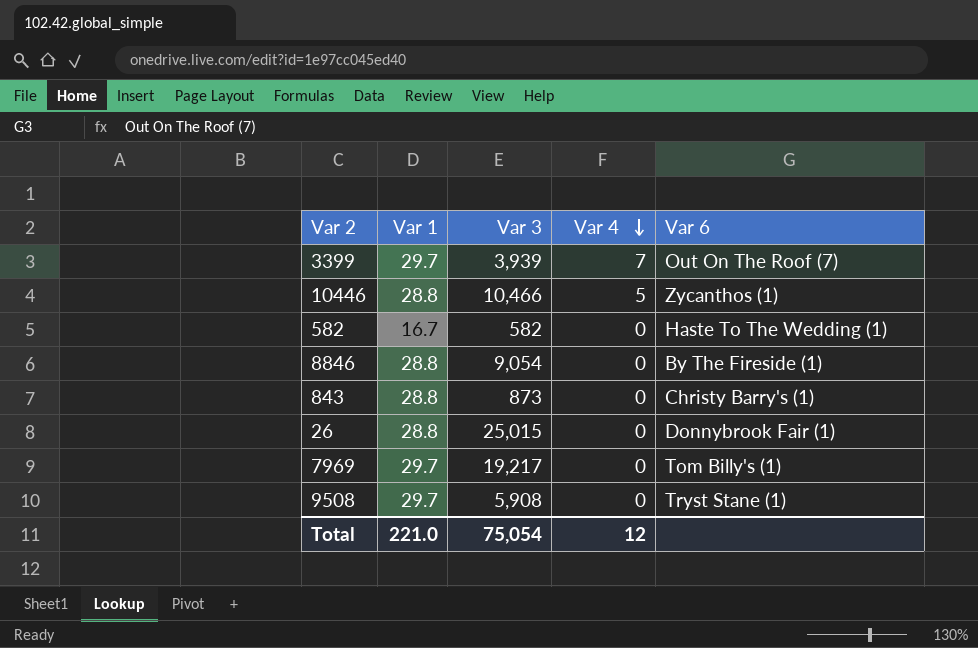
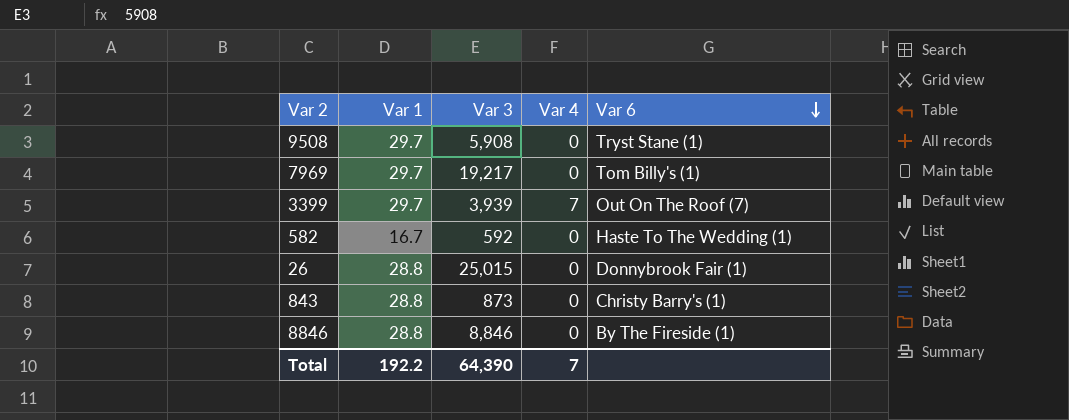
row order: Var 4 descending -> Var 6 descending
row 10446: 28.8 | 10,466 | 5 | Zycanthos (1) -> none
582 | Var 3: 582 -> 592
8846 | Var 3: 9,054 -> 8,846
Total | Var 1: 221.0 -> 192.2
Total | Var 3: 75,054 -> 64,390
Total | Var 4: 12 -> 7

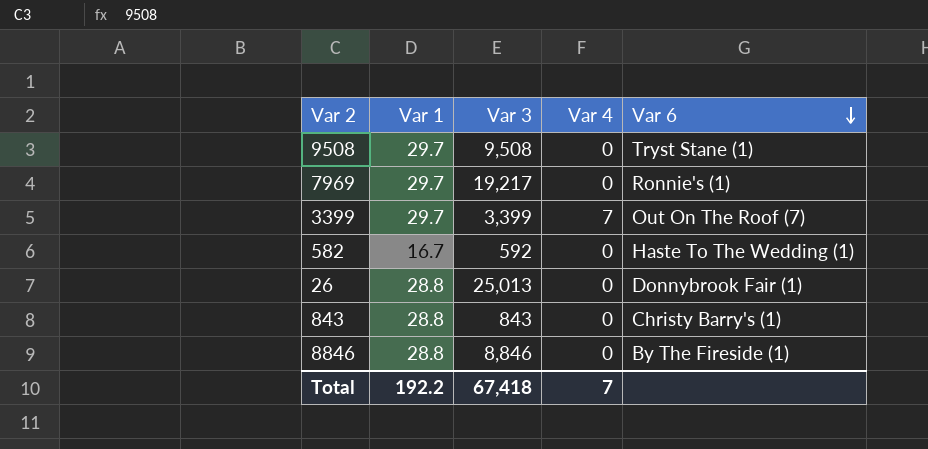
9508 | Var 3: 5,908 -> 9,508
7969 | Var 6: Tom Billy's (1) -> Ronnie's (1)
3399 | Var 3: 3,939 -> 3,399
26 | Var 3: 25,015 -> 25,013
843 | Var 3: 873 -> 843
Total | Var 3: 64,390 -> 67,418

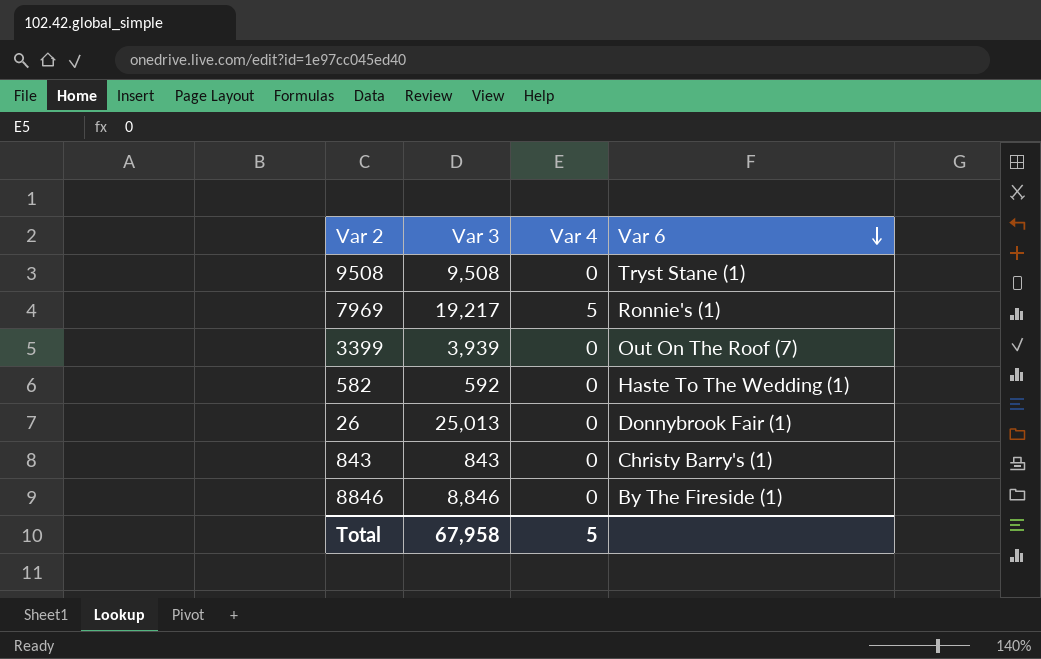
column Var 1 | position: 2 -> none
7969 | Var 4: 0 -> 5
3399 | Var 3: 3,399 -> 3,939
3399 | Var 4: 7 -> 0
Total | Var 3: 67,418 -> 67,958
Total | Var 4: 7 -> 5

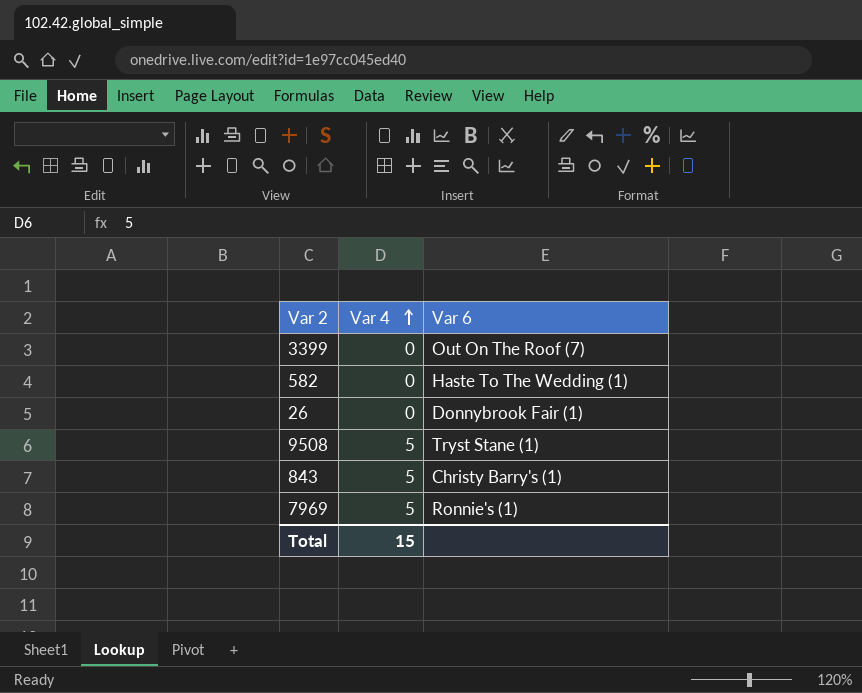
row order: Var 6 descending -> Var 4 ascending
column Var 3 | position: 2 -> none
row 8846: 8,846 | 0 | By The Fireside (1) -> none
9508 | Var 4: 0 -> 5
843 | Var 4: 0 -> 5
Total | Var 4: 5 -> 15

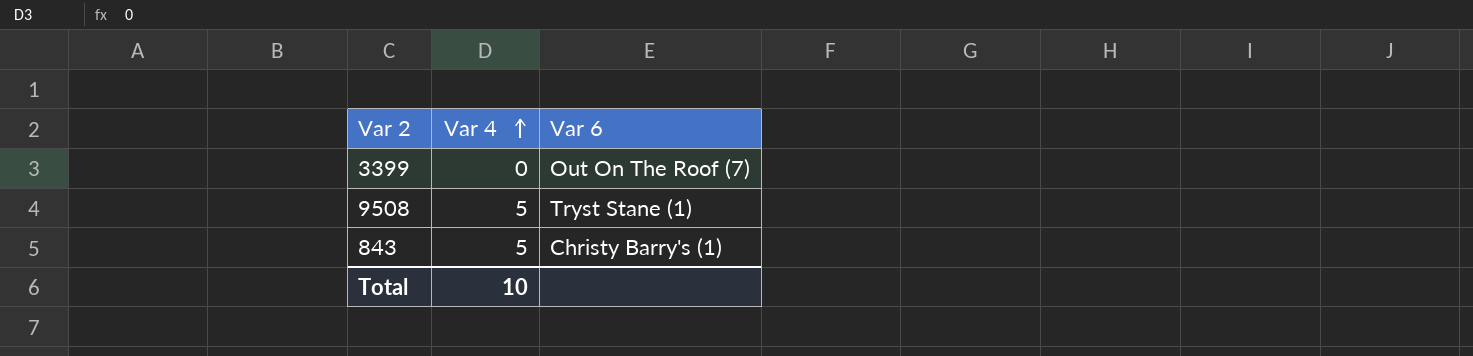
row 582: 0 | Haste To The Wedding (1) -> none
row 26: 0 | Donnybrook Fair (1) -> none
row 7969: 5 | Ronnie's (1) -> none
Total | Var 4: 15 -> 10

